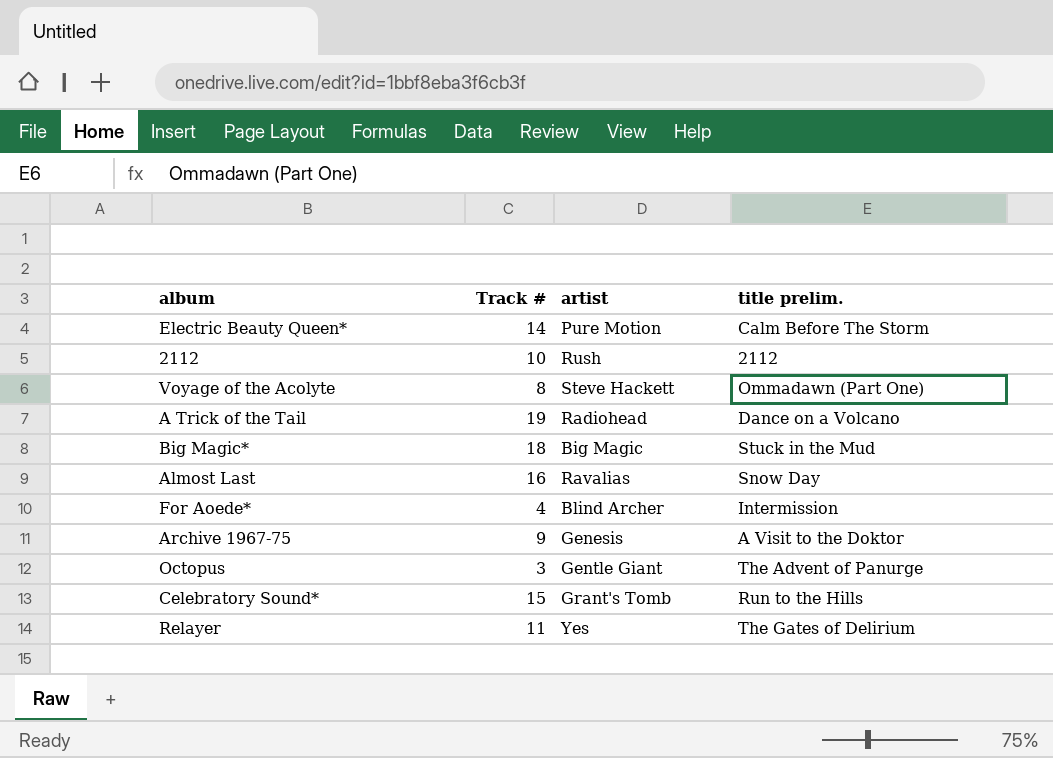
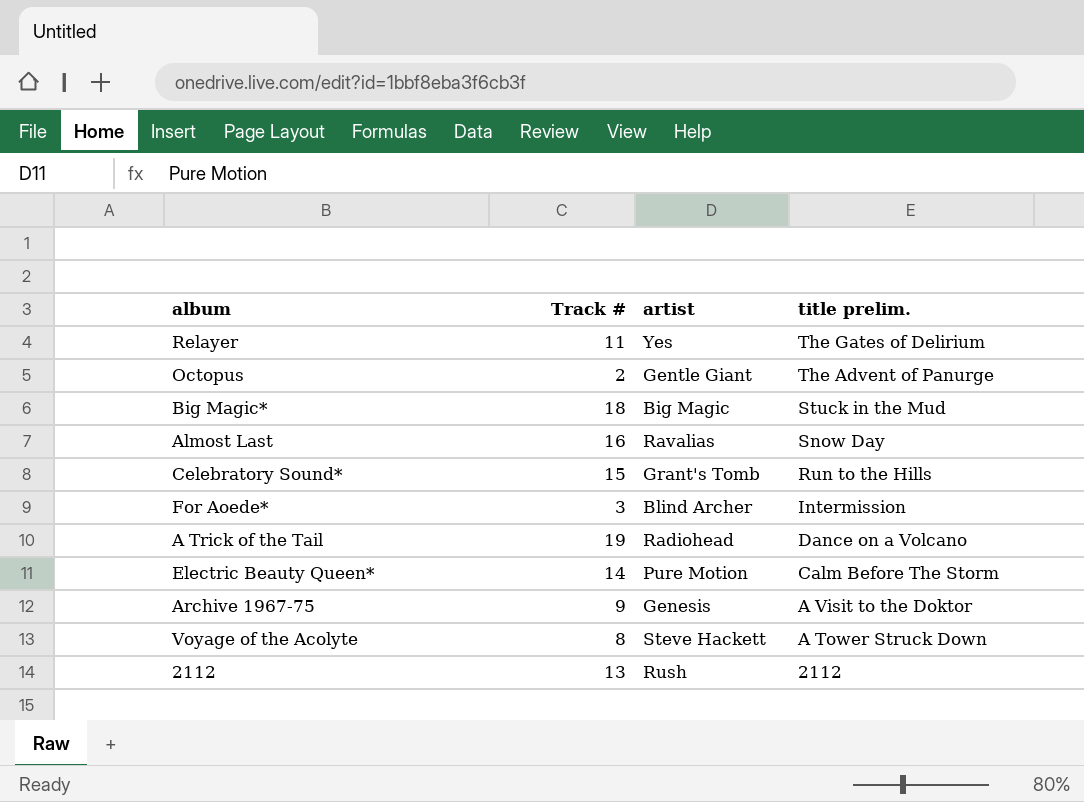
row order: none -> title prelim. descending
Octopus | Track #: 3 -> 2
For Aoede* | Track #: 4 -> 3
Voyage of the Acolyte | title prelim.: Ommadawn (Part One) -> A Tower Struck Down
2112 | Track #: 10 -> 13

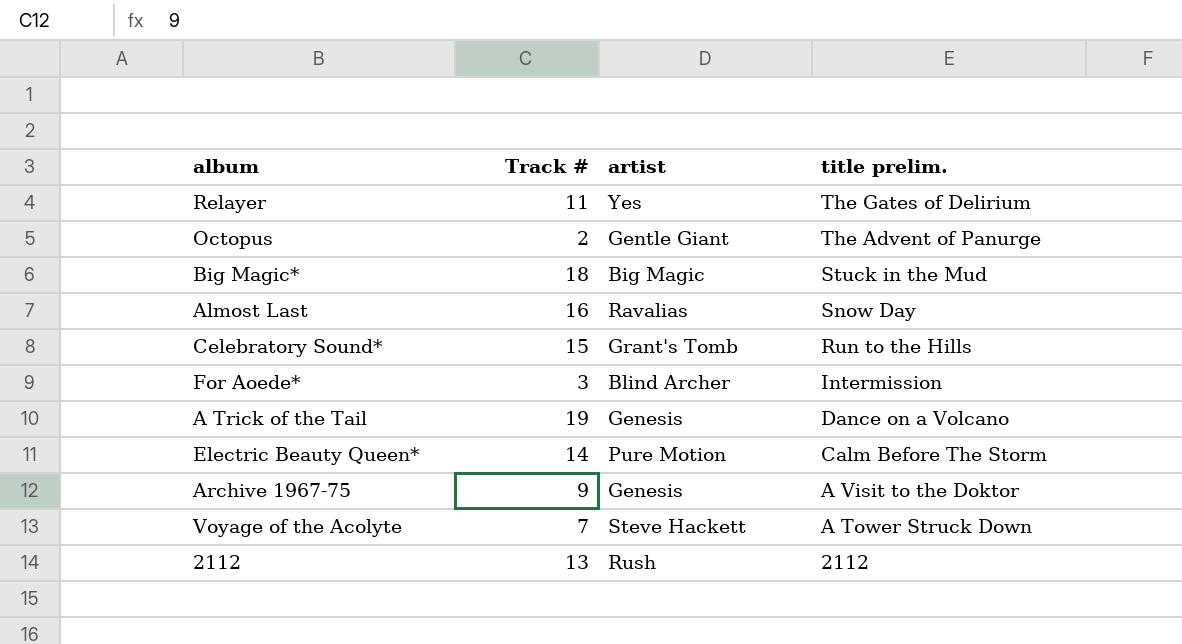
A Trick of the Tail | artist: Radiohead -> Genesis
Voyage of the Acolyte | Track #: 8 -> 7

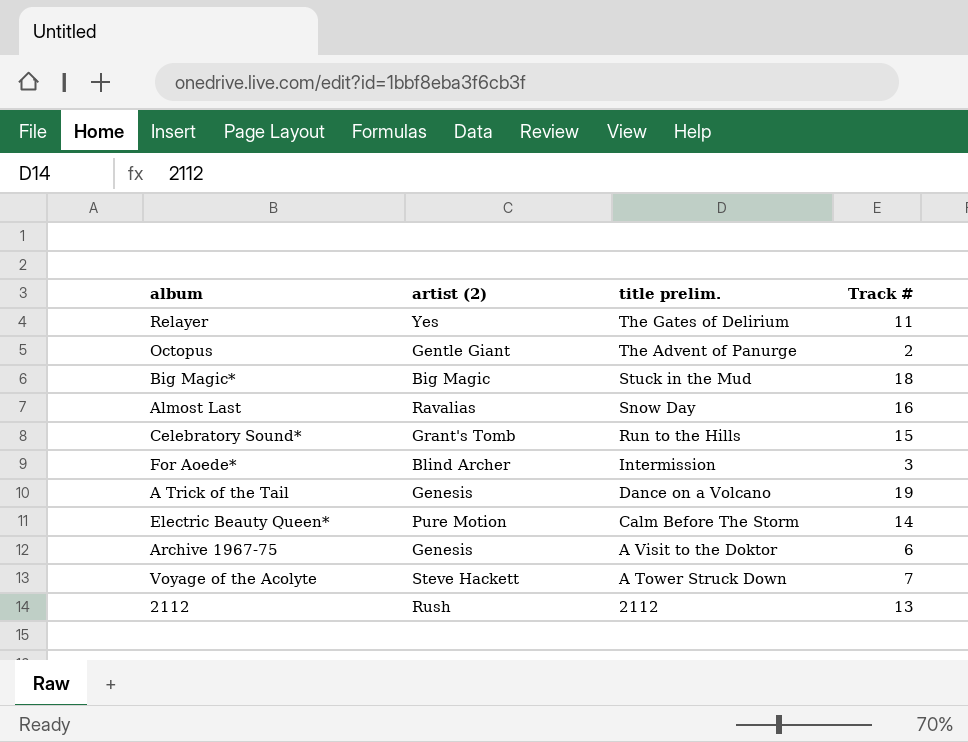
column name: artist -> artist (2)
column Track # | position: 2 -> 4
Archive 1967-75 | Track #: 9 -> 6

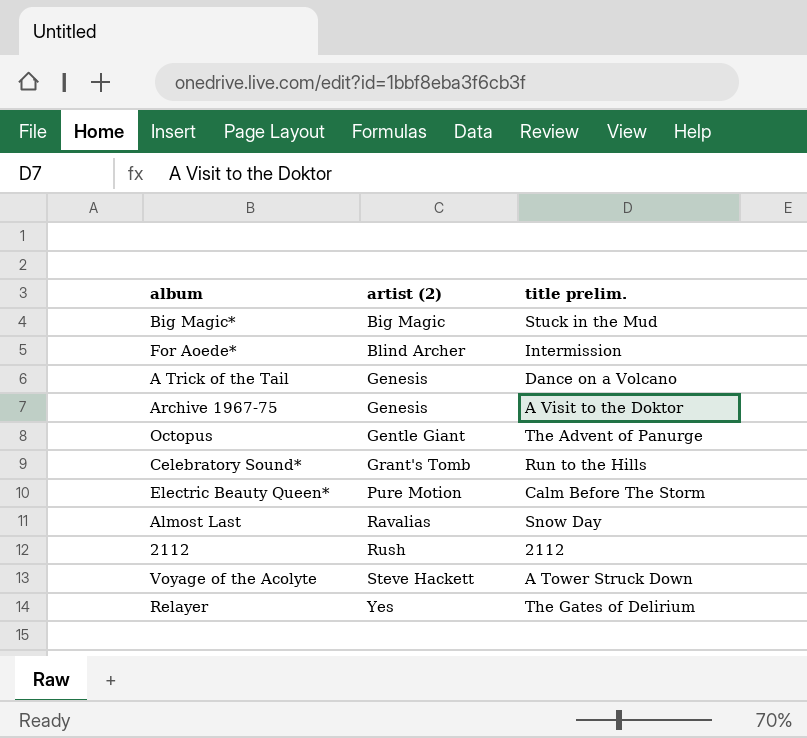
row order: title prelim. descending -> artist (2) ascending
column Track # | position: 4 -> none

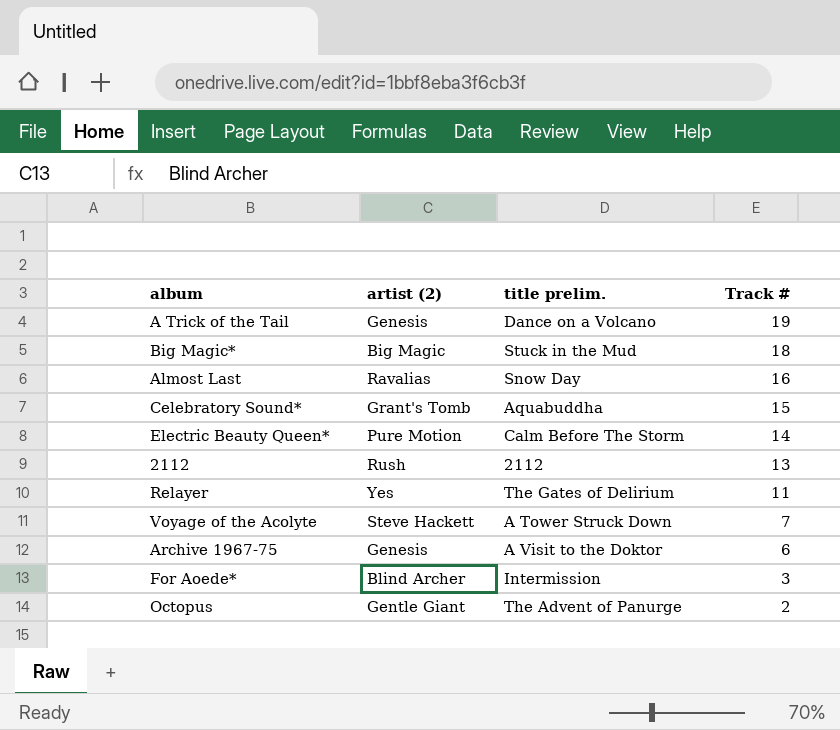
row order: artist (2) ascending -> Track # descending
column Track # | position: none -> 4
Celebratory Sound* | title prelim.: Run to the Hills -> Aquabuddha

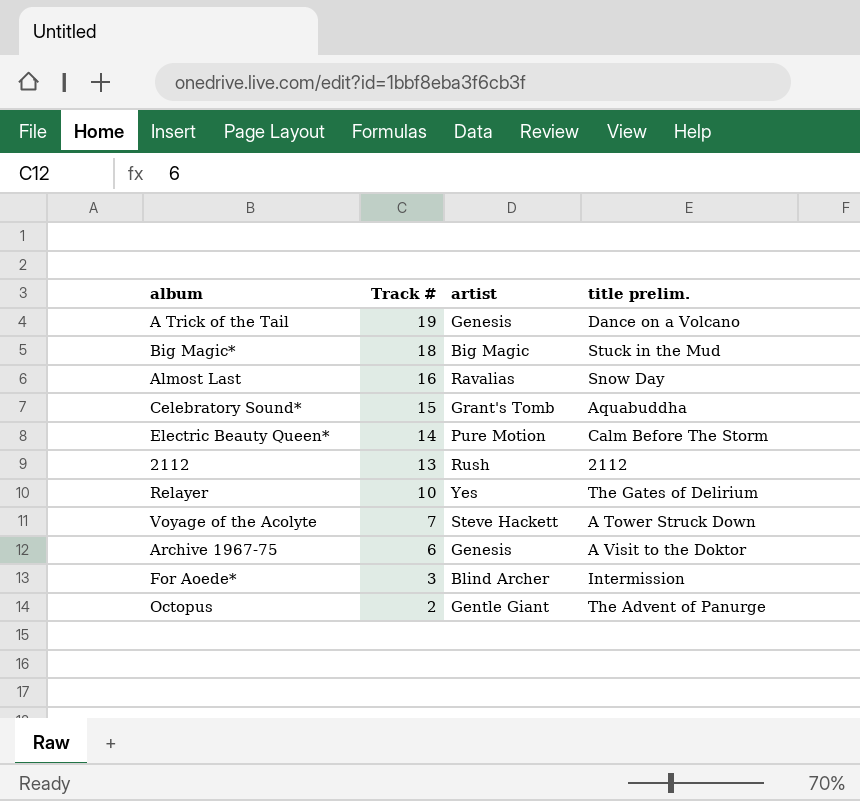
column Track # | position: 4 -> 2
column name: artist (2) -> artist
Relayer | Track #: 11 -> 10

